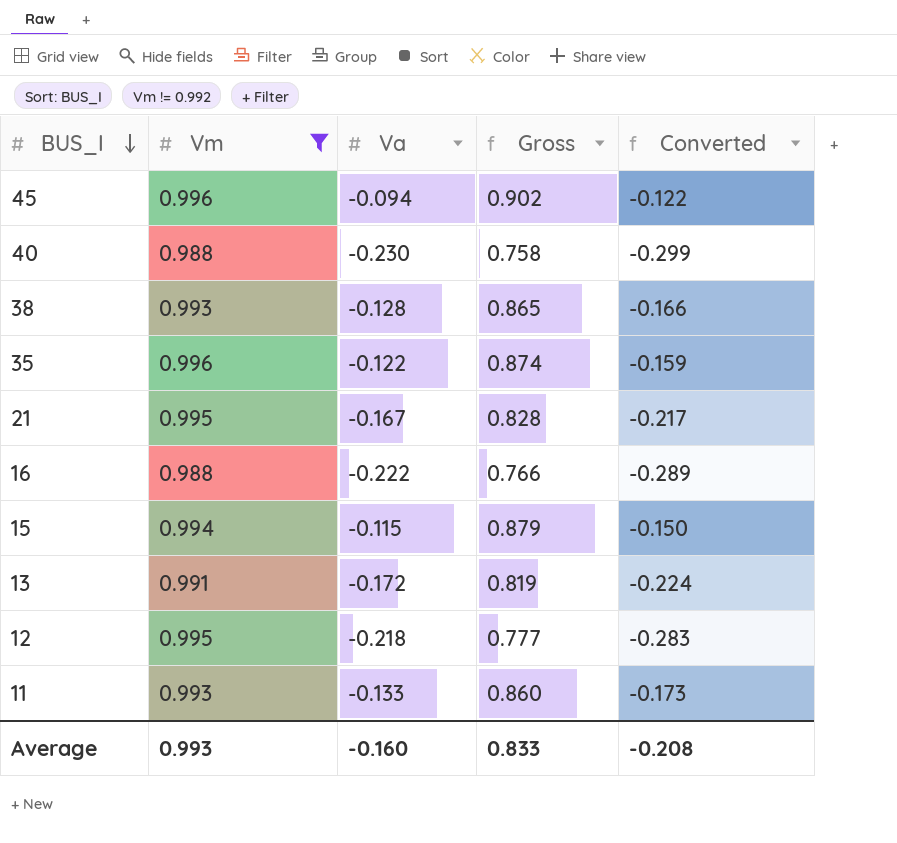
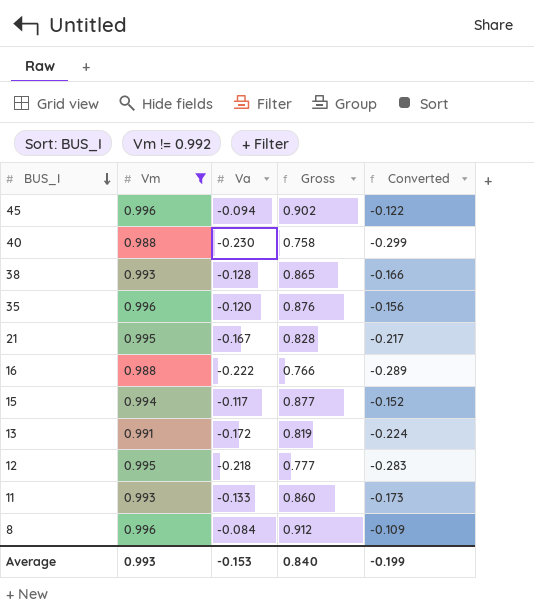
35 | Va: -0.122 -> -0.120
35 | Gross: 0.874 -> 0.876
35 | Converted: -0.159 -> -0.156
15 | Va: -0.115 -> -0.117
15 | Gross: 0.879 -> 0.877
15 | Converted: -0.150 -> -0.152
row 8: none -> 0.996 | -0.084 | 0.912 | -0.109
Average | Va: -0.160 -> -0.153
Average | Gross: 0.833 -> 0.840
Average | Converted: -0.208 -> -0.199

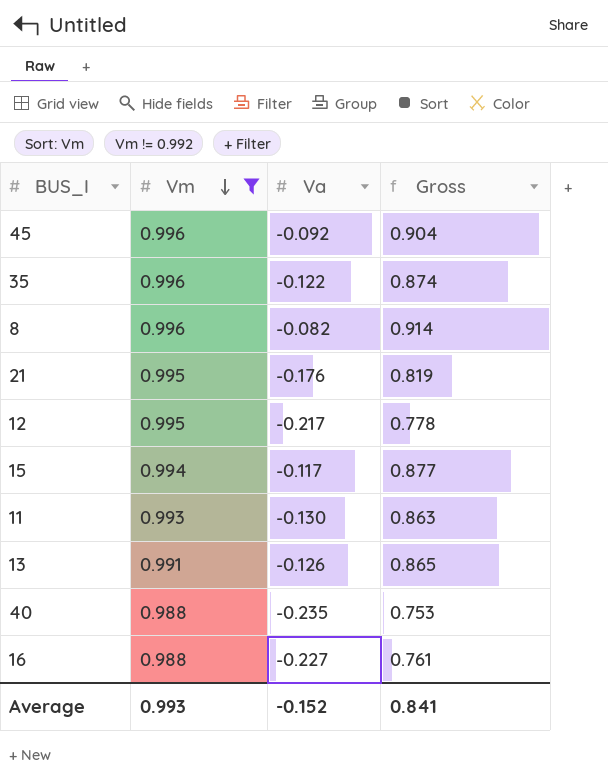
row order: BUS_I descending -> Vm descending
column Converted | formula: [Va] * 1.3 -> none
row 38: 0.993 | -0.128 | 0.865 | -0.166 -> none
45 | Va: -0.094 -> -0.092
45 | Gross: 0.902 -> 0.904
35 | Va: -0.120 -> -0.122
35 | Gross: 0.876 -> 0.874
8 | Va: -0.084 -> -0.082
8 | Gross: 0.912 -> 0.914
21 | Va: -0.167 -> -0.176
21 | Gross: 0.828 -> 0.819
12 | Va: -0.218 -> -0.217
12 | Gross: 0.777 -> 0.778
11 | Va: -0.133 -> -0.130
11 | Gross: 0.860 -> 0.863
13 | Va: -0.172 -> -0.126
13 | Gross: 0.819 -> 0.865
40 | Va: -0.230 -> -0.235
40 | Gross: 0.758 -> 0.753
16 | Va: -0.222 -> -0.227
16 | Gross: 0.766 -> 0.761
Average | Va: -0.153 -> -0.152
Average | Gross: 0.840 -> 0.841

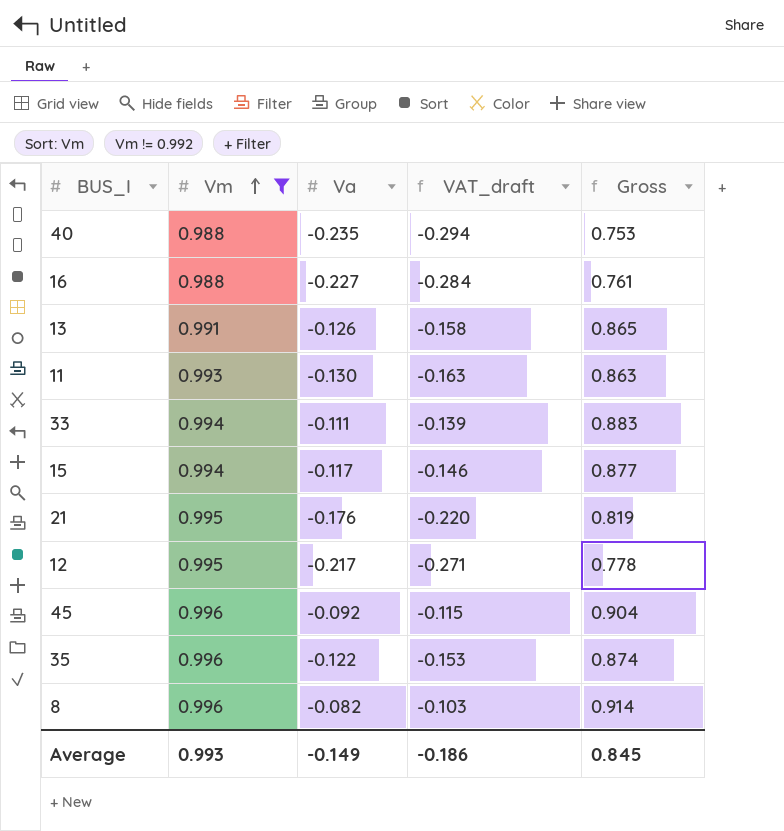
row order: Vm descending -> Vm ascending
column VAT_draft | formula: none -> [Va] * 1.25
row 33: none -> 0.994 | -0.111 | -0.139 | 0.883
Average | Va: -0.152 -> -0.149
Average | Gross: 0.841 -> 0.845

